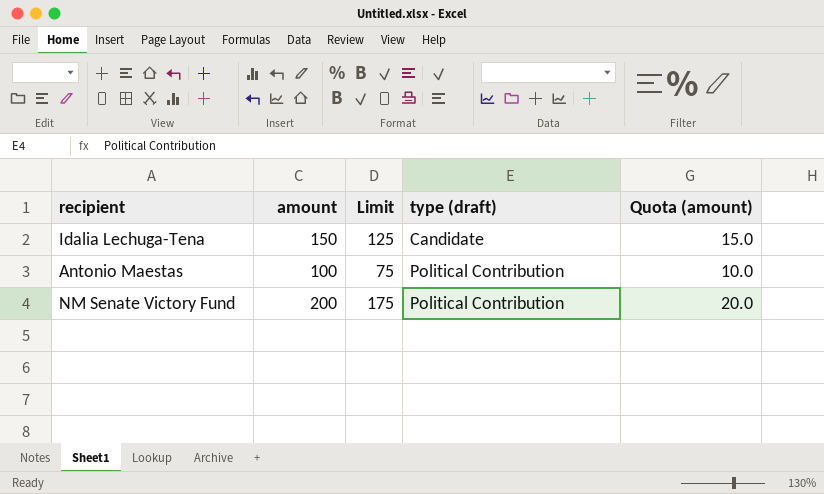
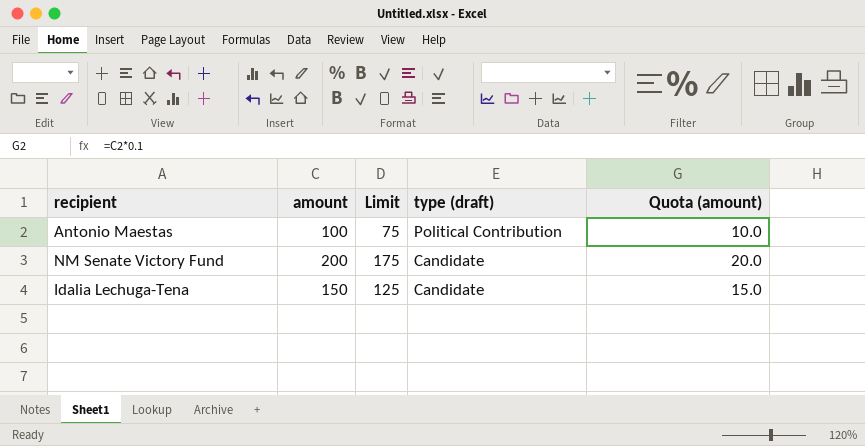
row order: type (draft) ascending -> type (draft) descending
NM Senate Victory Fund | type (draft): Political Contribution -> Candidate

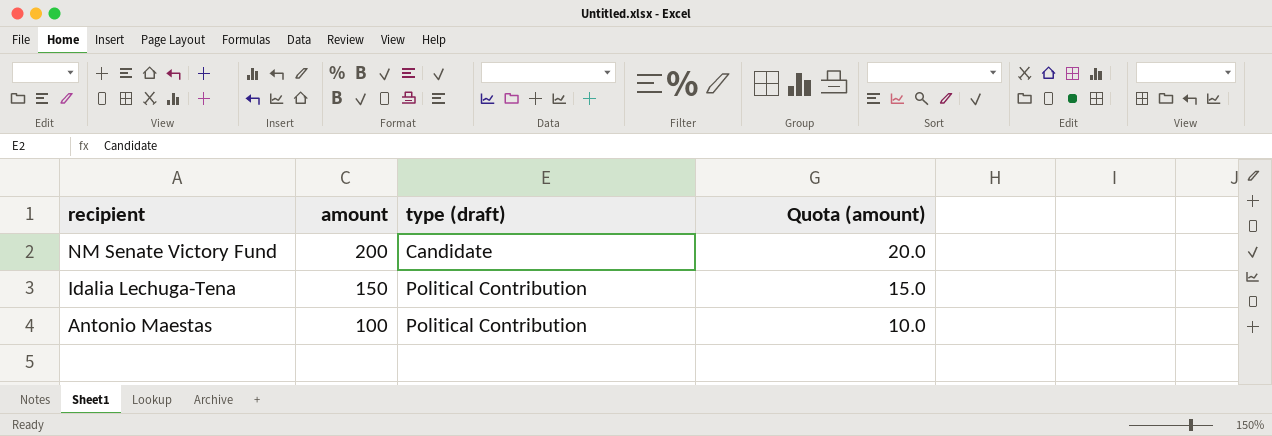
row order: type (draft) descending -> recipient descending
column Limit | formula: [amount] - 25 -> none
Idalia Lechuga-Tena | type (draft): Candidate -> Political Contribution

